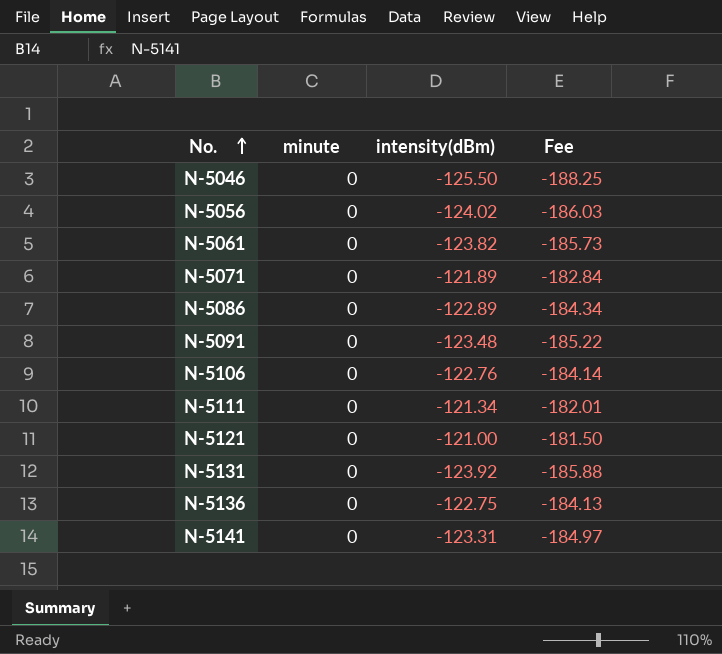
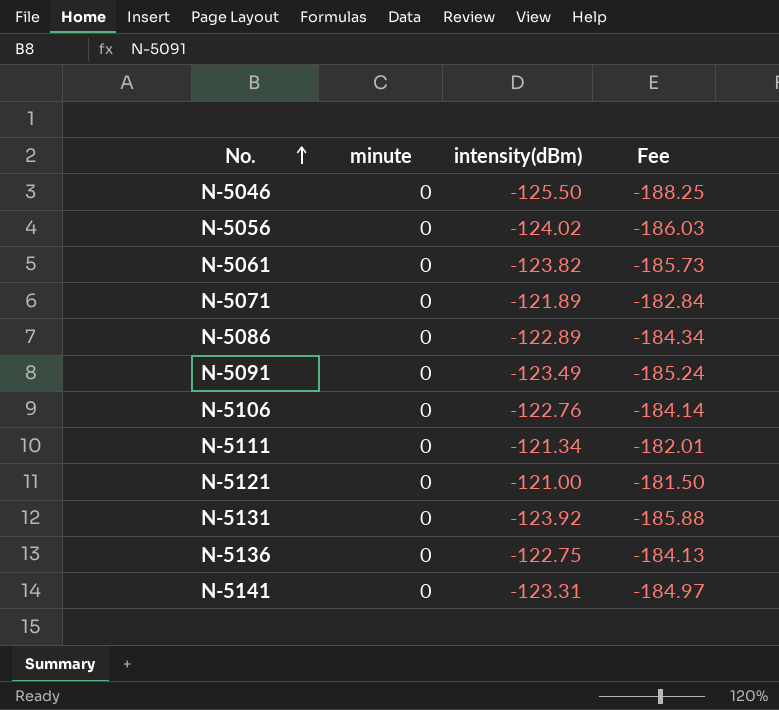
N-5091 | intensity(dBm): -123.48 -> -123.49
N-5091 | Fee: -185.22 -> -185.24

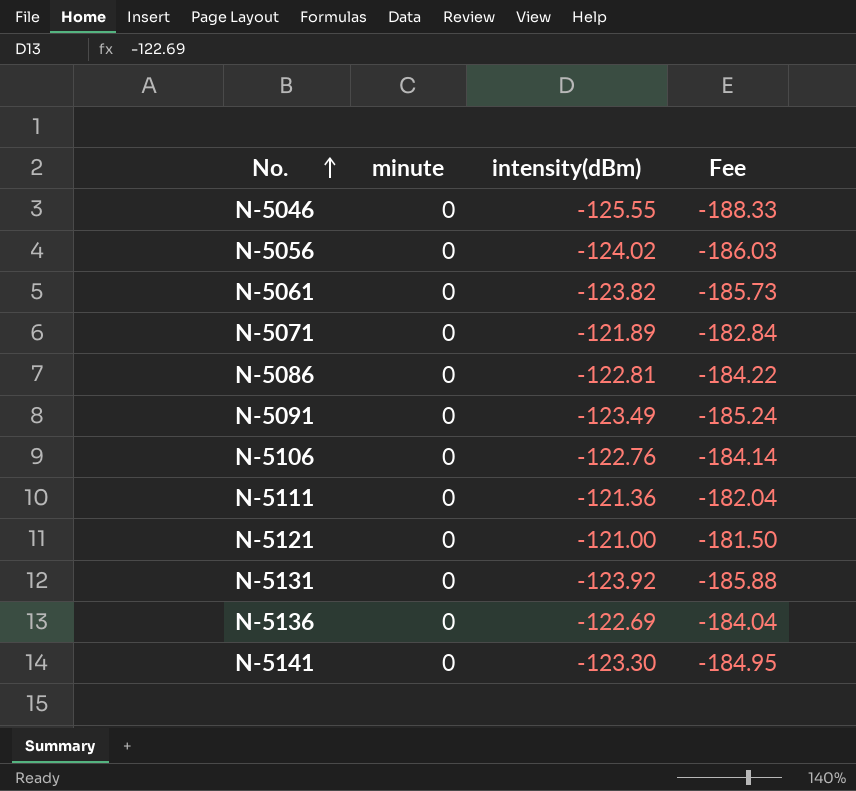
N-5046 | intensity(dBm): -125.50 -> -125.55
N-5046 | Fee: -188.25 -> -188.33
N-5086 | intensity(dBm): -122.89 -> -122.81
N-5086 | Fee: -184.34 -> -184.22
N-5111 | intensity(dBm): -121.34 -> -121.36
N-5111 | Fee: -182.01 -> -182.04
N-5136 | intensity(dBm): -122.75 -> -122.69
N-5136 | Fee: -184.13 -> -184.04
N-5141 | intensity(dBm): -123.31 -> -123.30
N-5141 | Fee: -184.97 -> -184.95

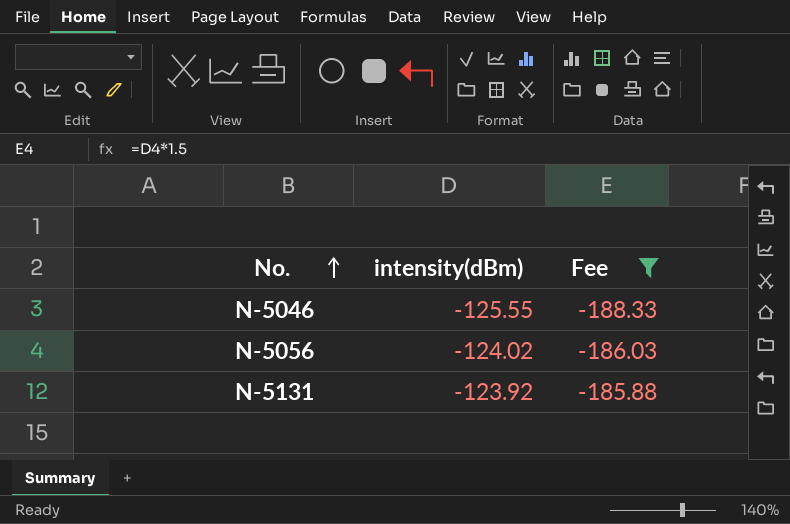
filter: none -> Fee <= -185.88
column minute | position: 2 -> none

